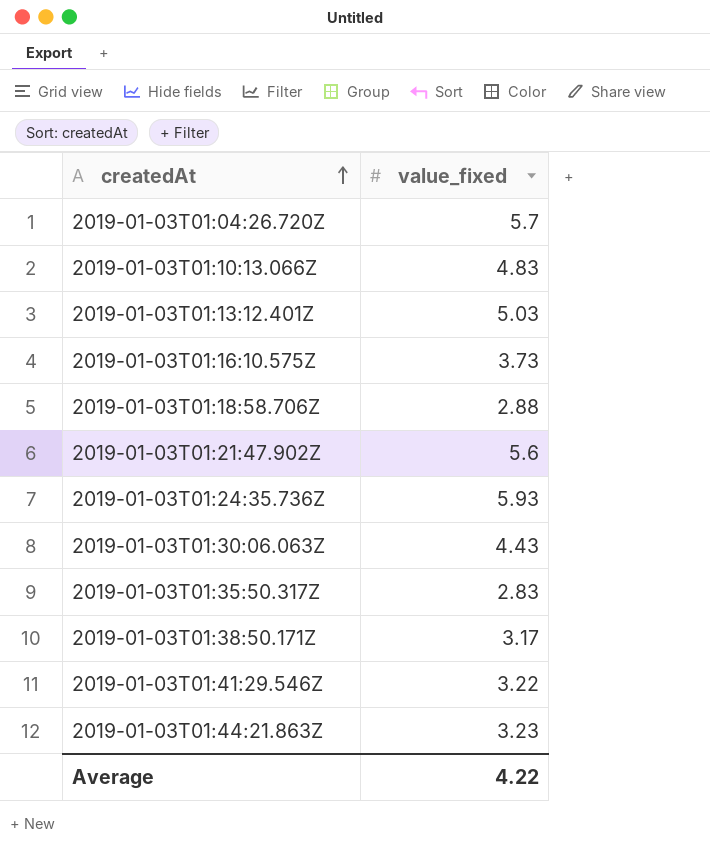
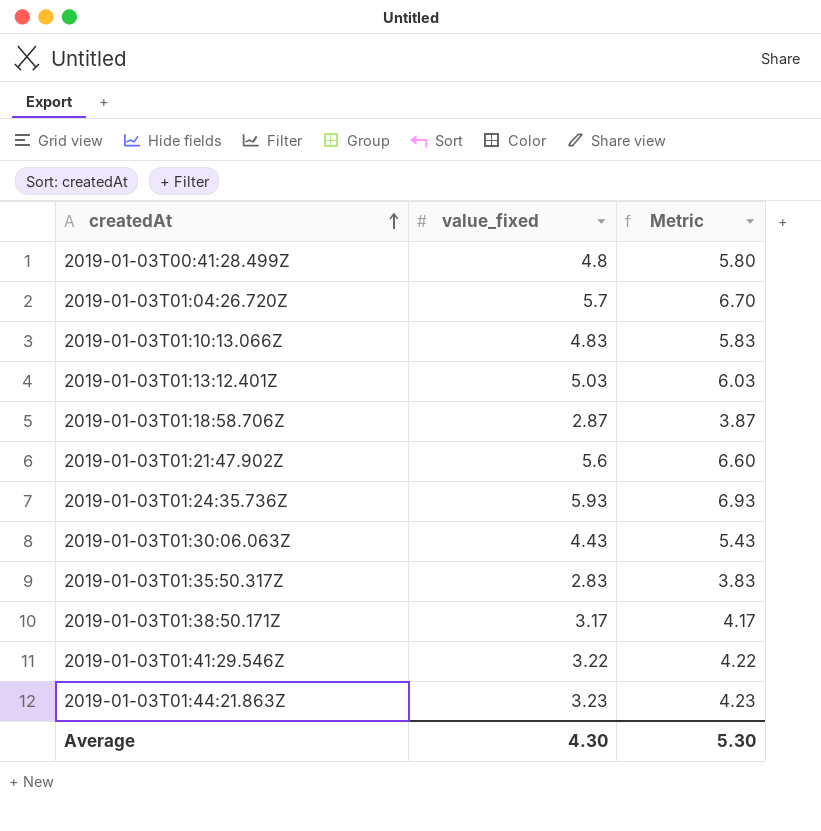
column Metric | formula: none -> [value_fixed] + 1
row 2019-01-03T01:16:10.575Z: 3.73 -> none
row 2019-01-03T00:41:28.499Z: none -> 4.8 | 5.80
2019-01-03T01:18:58.706Z | value_fixed: 2.88 -> 2.87
Average | value_fixed: 4.22 -> 4.30

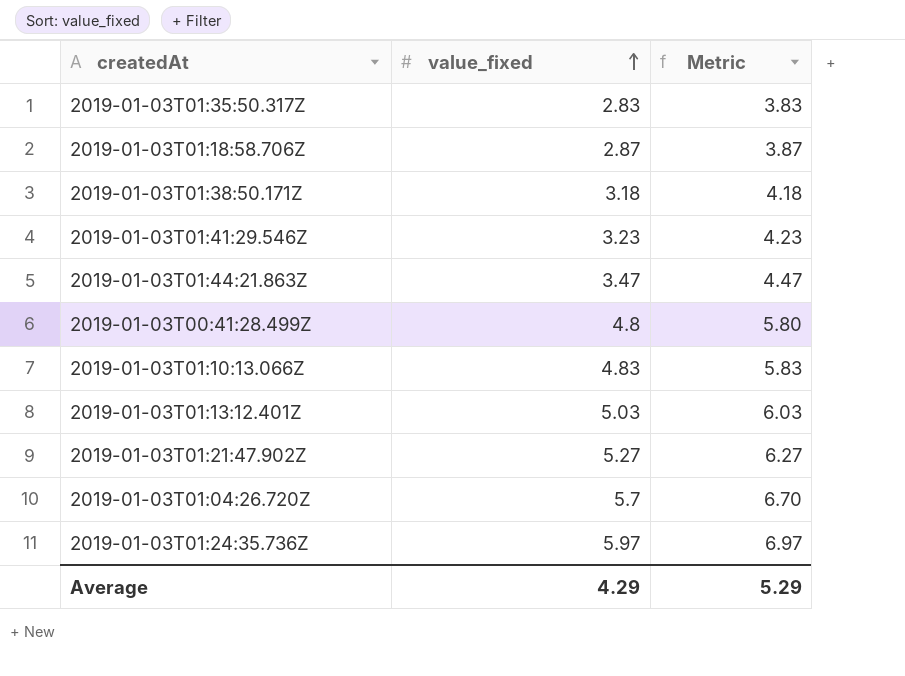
row order: createdAt ascending -> value_fixed ascending
row 2019-01-03T01:30:06.063Z: 4.43 | 5.43 -> none
2019-01-03T01:38:50.171Z | value_fixed: 3.17 -> 3.18
2019-01-03T01:38:50.171Z | Metric: 4.17 -> 4.18
2019-01-03T01:41:29.546Z | value_fixed: 3.22 -> 3.23
2019-01-03T01:41:29.546Z | Metric: 4.22 -> 4.23
2019-01-03T01:44:21.863Z | value_fixed: 3.23 -> 3.47
2019-01-03T01:44:21.863Z | Metric: 4.23 -> 4.47
2019-01-03T01:21:47.902Z | value_fixed: 5.6 -> 5.27
2019-01-03T01:21:47.902Z | Metric: 6.60 -> 6.27
2019-01-03T01:24:35.736Z | value_fixed: 5.93 -> 5.97
2019-01-03T01:24:35.736Z | Metric: 6.93 -> 6.97
Average | value_fixed: 4.30 -> 4.29
Average | Metric: 5.30 -> 5.29

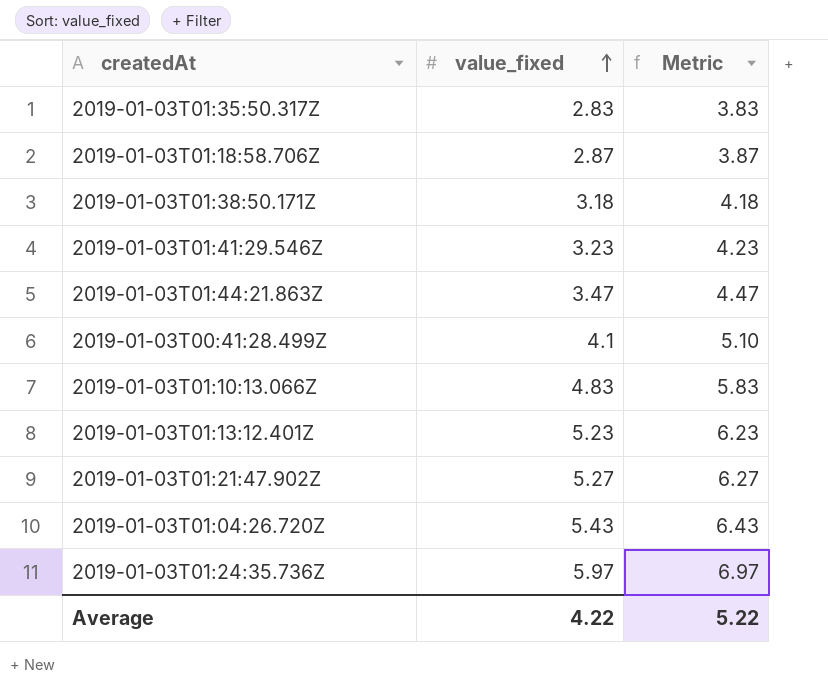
2019-01-03T00:41:28.499Z | value_fixed: 4.8 -> 4.1
2019-01-03T00:41:28.499Z | Metric: 5.80 -> 5.10
2019-01-03T01:13:12.401Z | value_fixed: 5.03 -> 5.23
2019-01-03T01:13:12.401Z | Metric: 6.03 -> 6.23
2019-01-03T01:04:26.720Z | value_fixed: 5.7 -> 5.43
2019-01-03T01:04:26.720Z | Metric: 6.70 -> 6.43
Average | value_fixed: 4.29 -> 4.22
Average | Metric: 5.29 -> 5.22

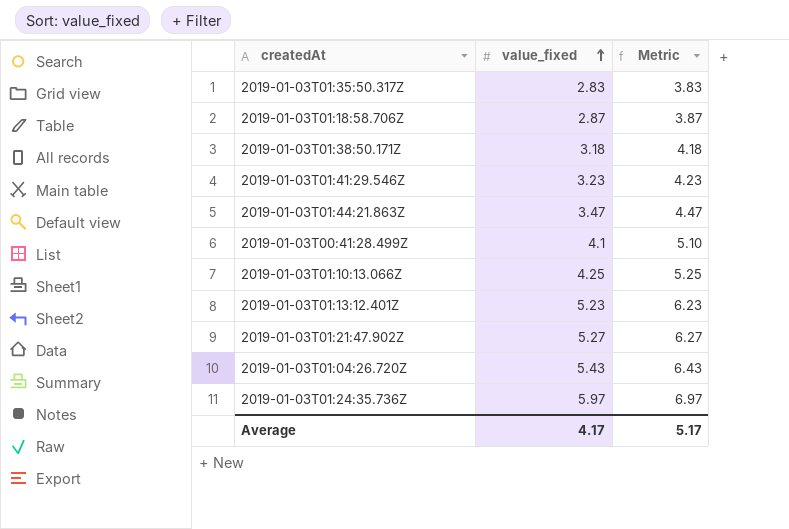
2019-01-03T01:10:13.066Z | value_fixed: 4.83 -> 4.25
2019-01-03T01:10:13.066Z | Metric: 5.83 -> 5.25
Average | value_fixed: 4.22 -> 4.17
Average | Metric: 5.22 -> 5.17

